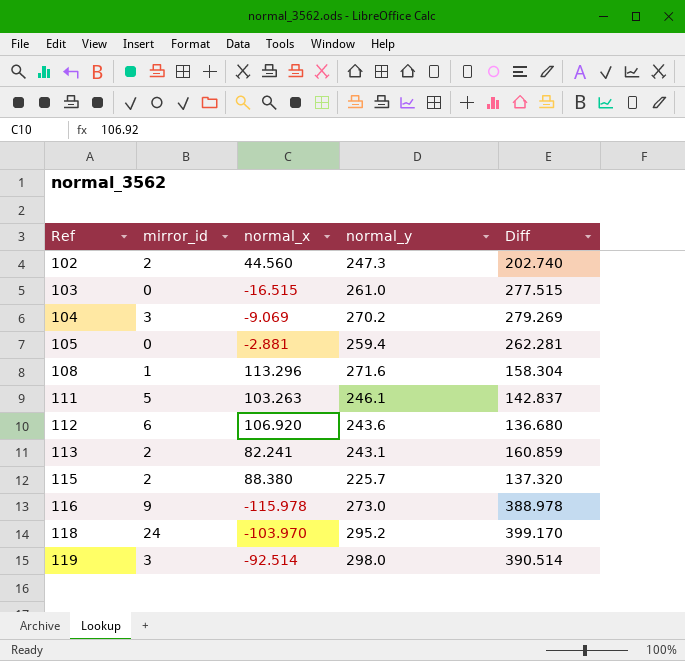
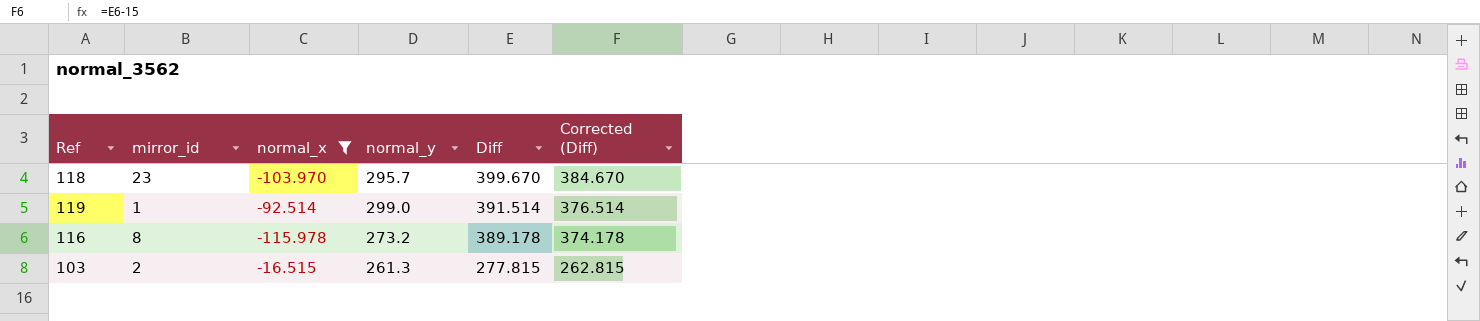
filter: none -> normal_x <= -16.515
row order: Ref ascending -> Diff descending
column Corrected (Diff) | formula: none -> [Diff] - 15
118 | mirror_id: 24 -> 23
118 | normal_y: 295.2 -> 295.7
118 | Diff: 399.170 -> 399.670
119 | mirror_id: 3 -> 1
119 | normal_y: 298.0 -> 299.0
119 | Diff: 390.514 -> 391.514
116 | mirror_id: 9 -> 8
116 | normal_y: 273.0 -> 273.2
116 | Diff: 388.978 -> 389.178
103 | mirror_id: 0 -> 2
103 | normal_y: 261.0 -> 261.3
103 | Diff: 277.515 -> 277.815

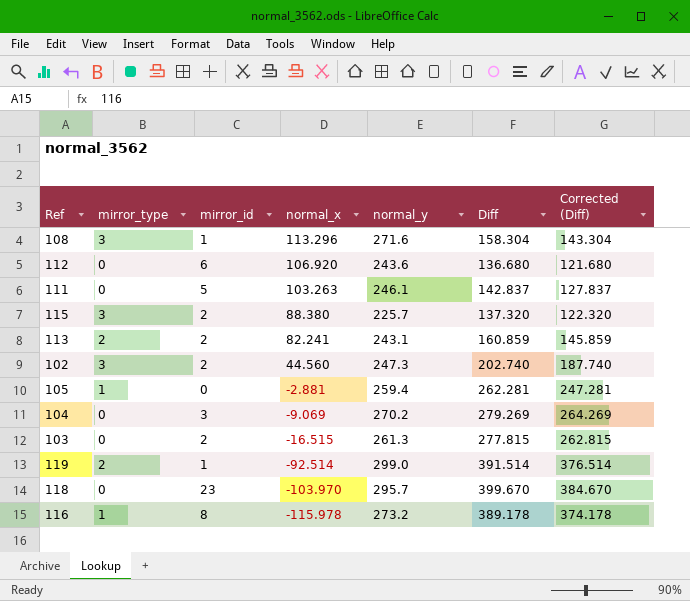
filter: normal_x <= -16.515 -> none
row order: Diff descending -> normal_x descending
column mirror_type | position: none -> 2

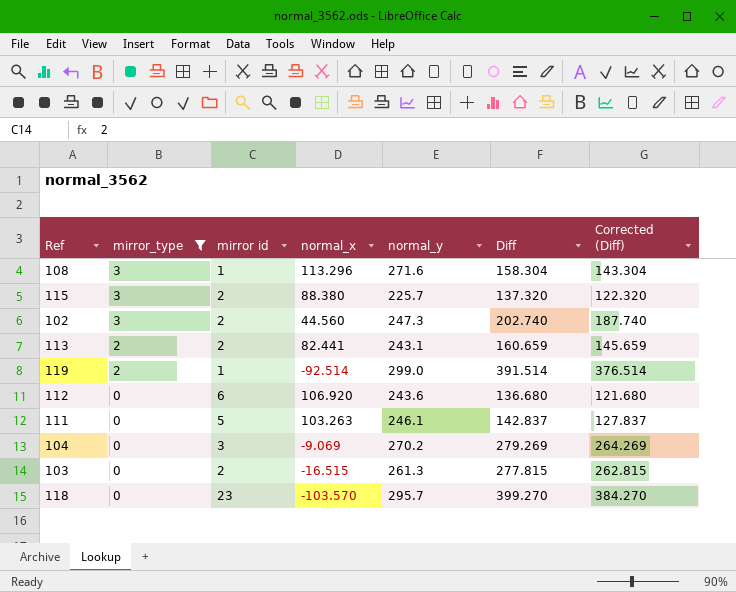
filter: none -> mirror_type != 1
row order: normal_x descending -> mirror_type descending
column name: mirror_id -> mirror id
113 | normal_x: 82.241 -> 82.441
113 | Diff: 160.859 -> 160.659
113 | Corrected (Diff): 145.859 -> 145.659
118 | normal_x: -103.970 -> -103.570
118 | Diff: 399.670 -> 399.270
118 | Corrected (Diff): 384.670 -> 384.270

